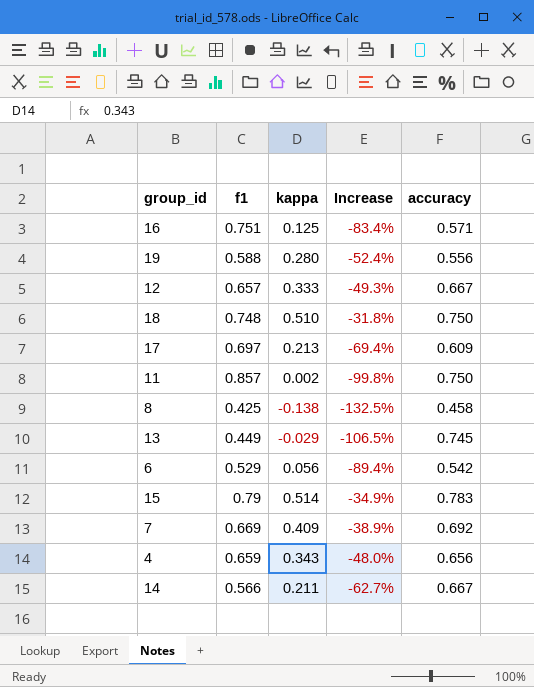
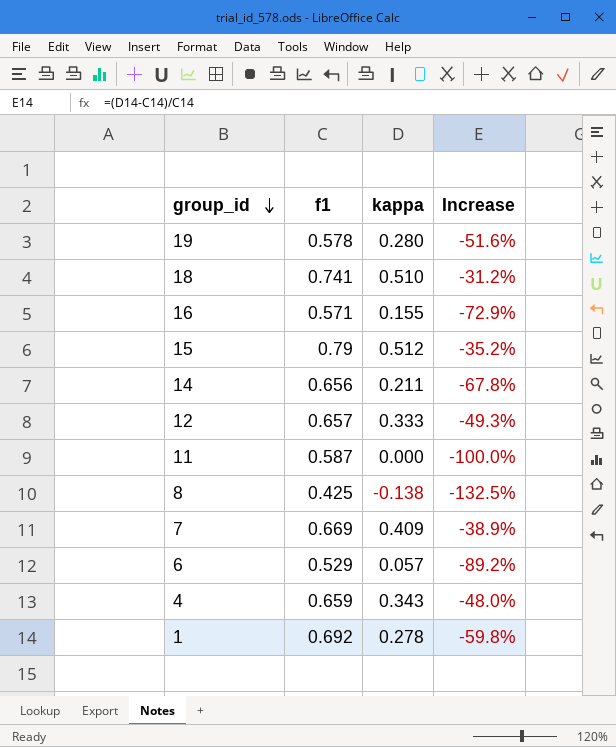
row order: none -> group_id descending
column accuracy | position: 5 -> none
row 17: 0.697 | 0.213 | -69.4% | 0.609 -> none
row 13: 0.449 | -0.029 | -106.5% | 0.745 -> none
19 | f1: 0.588 -> 0.578
19 | Increase: -52.4% -> -51.6%
18 | f1: 0.748 -> 0.741
18 | Increase: -31.8% -> -31.2%
16 | f1: 0.751 -> 0.571
16 | kappa: 0.125 -> 0.155
16 | Increase: -83.4% -> -72.9%
15 | kappa: 0.514 -> 0.512
15 | Increase: -34.9% -> -35.2%
14 | f1: 0.566 -> 0.656
14 | Increase: -62.7% -> -67.8%
11 | f1: 0.857 -> 0.587
11 | kappa: 0.002 -> 0.000
11 | Increase: -99.8% -> -100.0%
6 | kappa: 0.056 -> 0.057
6 | Increase: -89.4% -> -89.2%
row 1: none -> 0.692 | 0.278 | -59.8%

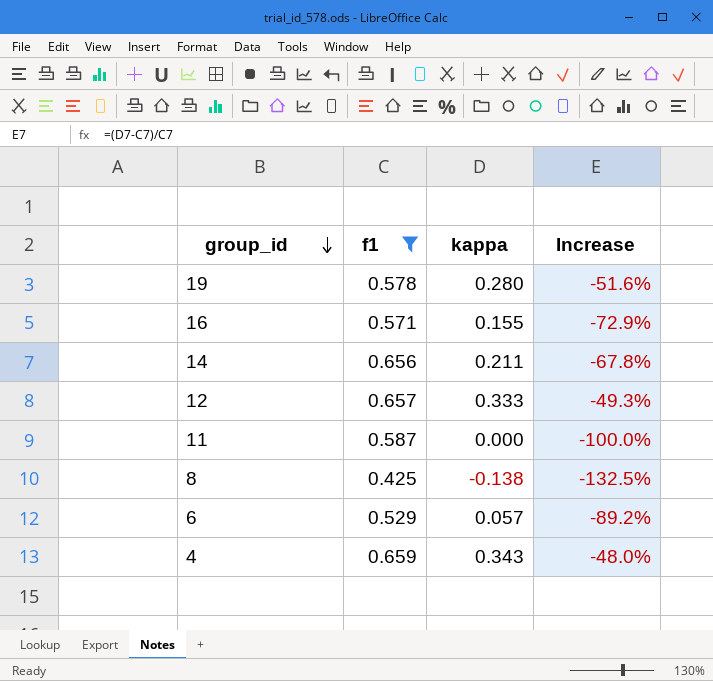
filter: none -> f1 <= 0.659

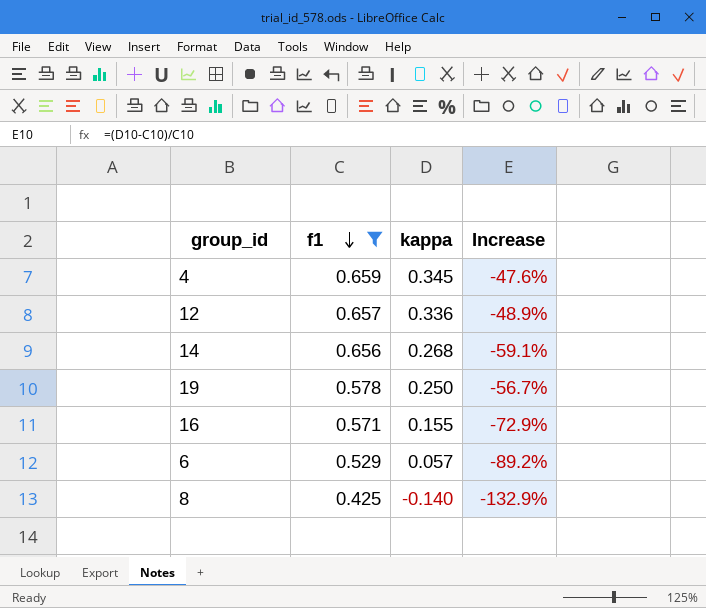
row order: group_id descending -> f1 descending
row 11: 0.587 | 0.000 | -100.0% -> none
4 | kappa: 0.343 -> 0.345
4 | Increase: -48.0% -> -47.6%
12 | kappa: 0.333 -> 0.336
12 | Increase: -49.3% -> -48.9%
14 | kappa: 0.211 -> 0.268
14 | Increase: -67.8% -> -59.1%
19 | kappa: 0.280 -> 0.250
19 | Increase: -51.6% -> -56.7%
8 | kappa: -0.138 -> -0.140
8 | Increase: -132.5% -> -132.9%

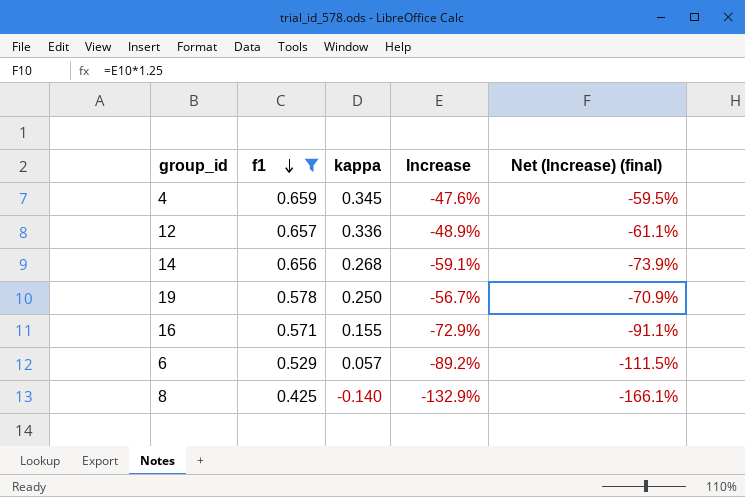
column Net (Increase) (final) | formula: none -> [Increase] * 1.25

